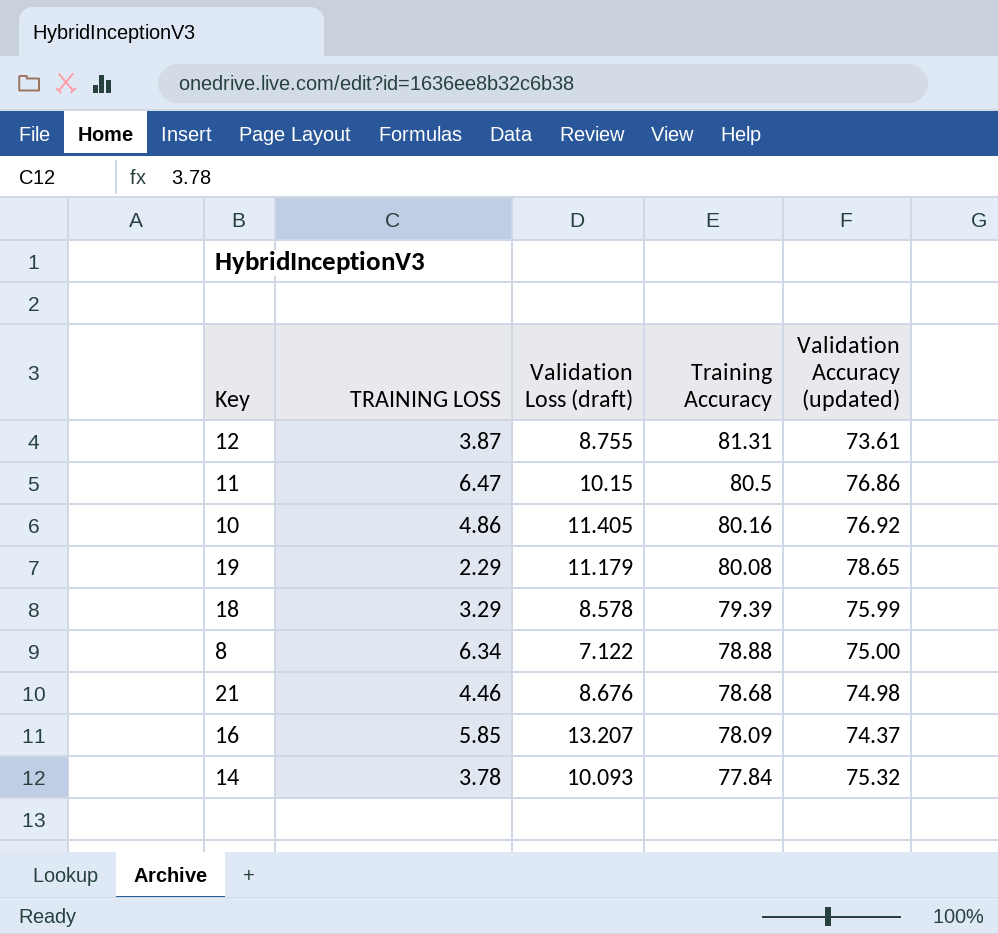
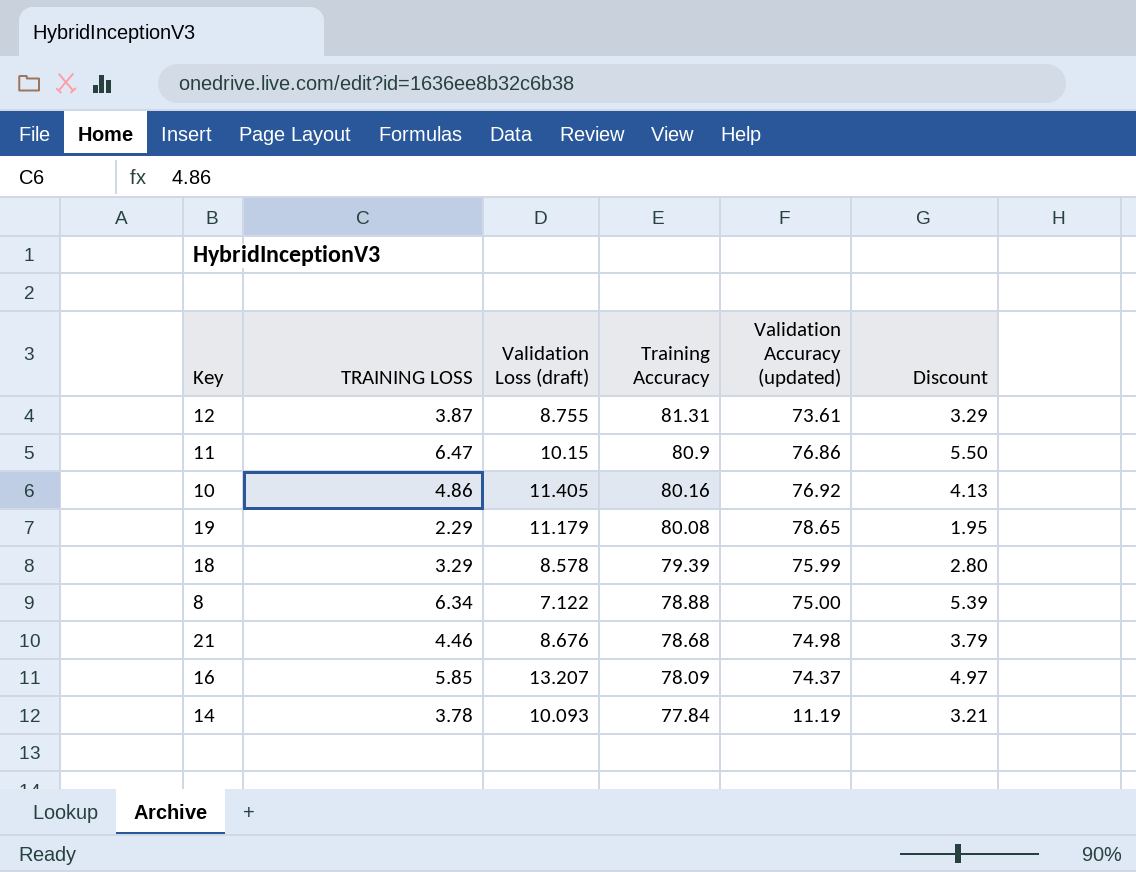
column Discount | formula: none -> [TRAINING LOSS] * 0.85
11 | Training Accuracy: 80.5 -> 80.9
14 | Validation Accuracy (updated): 75.32 -> 11.19

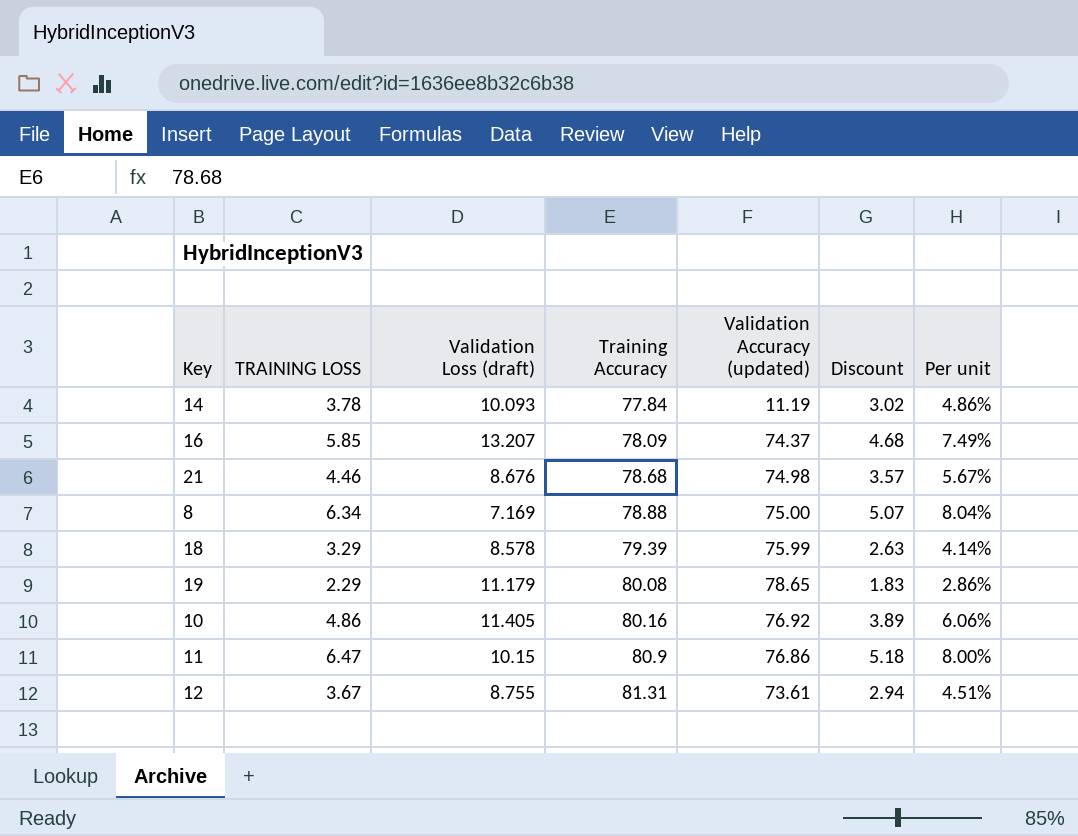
row order: Training Accuracy descending -> Training Accuracy ascending
column Discount | formula: [TRAINING LOSS] * 0.85 -> [TRAINING LOSS] * 0.8
column Per unit | formula: none -> [TRAINING LOSS] / [Training Accuracy]
8 | Validation Loss (draft): 7.122 -> 7.169
12 | TRAINING LOSS: 3.87 -> 3.67

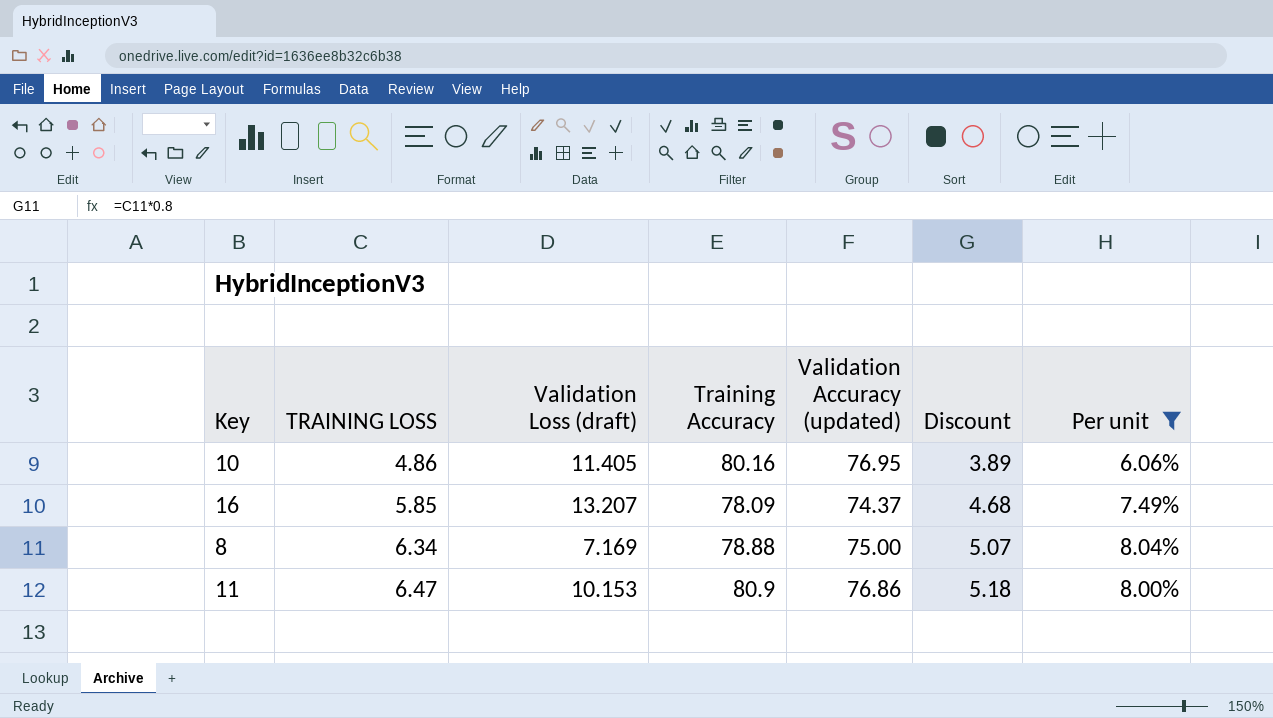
filter: none -> Per unit >= 6.06%
row order: Training Accuracy ascending -> TRAINING LOSS ascending
10 | Validation Accuracy (updated): 76.92 -> 76.95
11 | Validation Loss (draft): 10.15 -> 10.153

